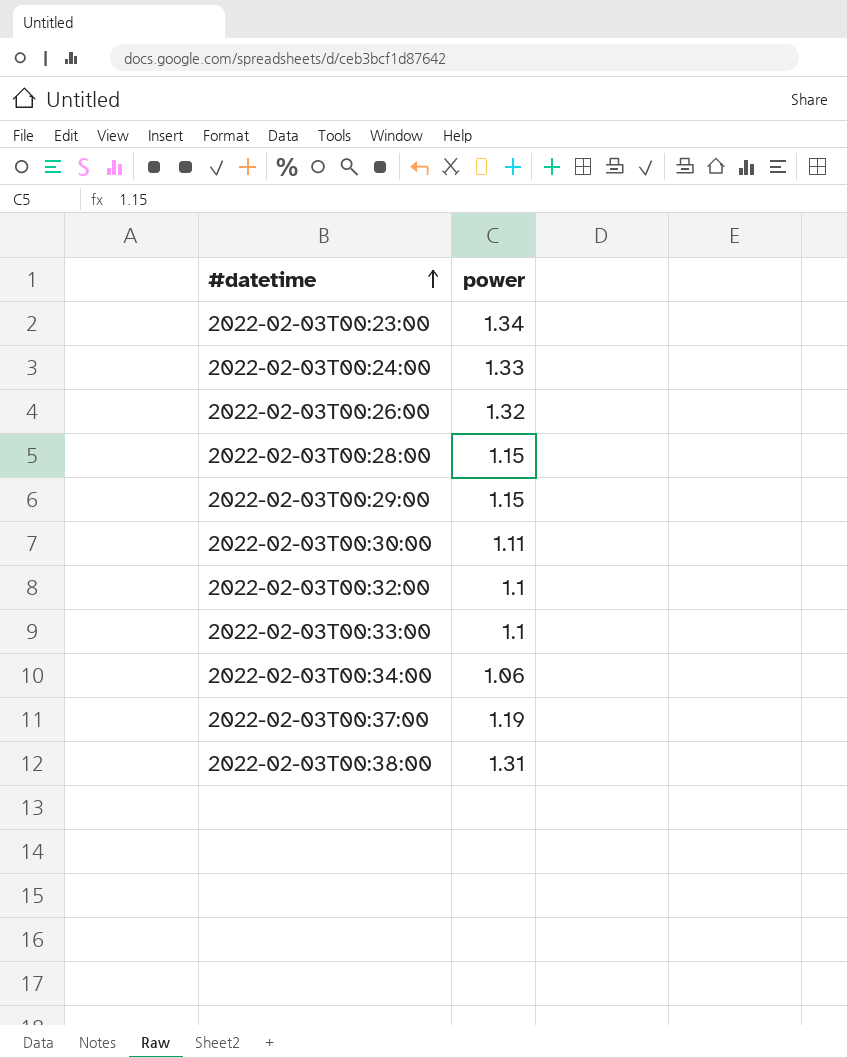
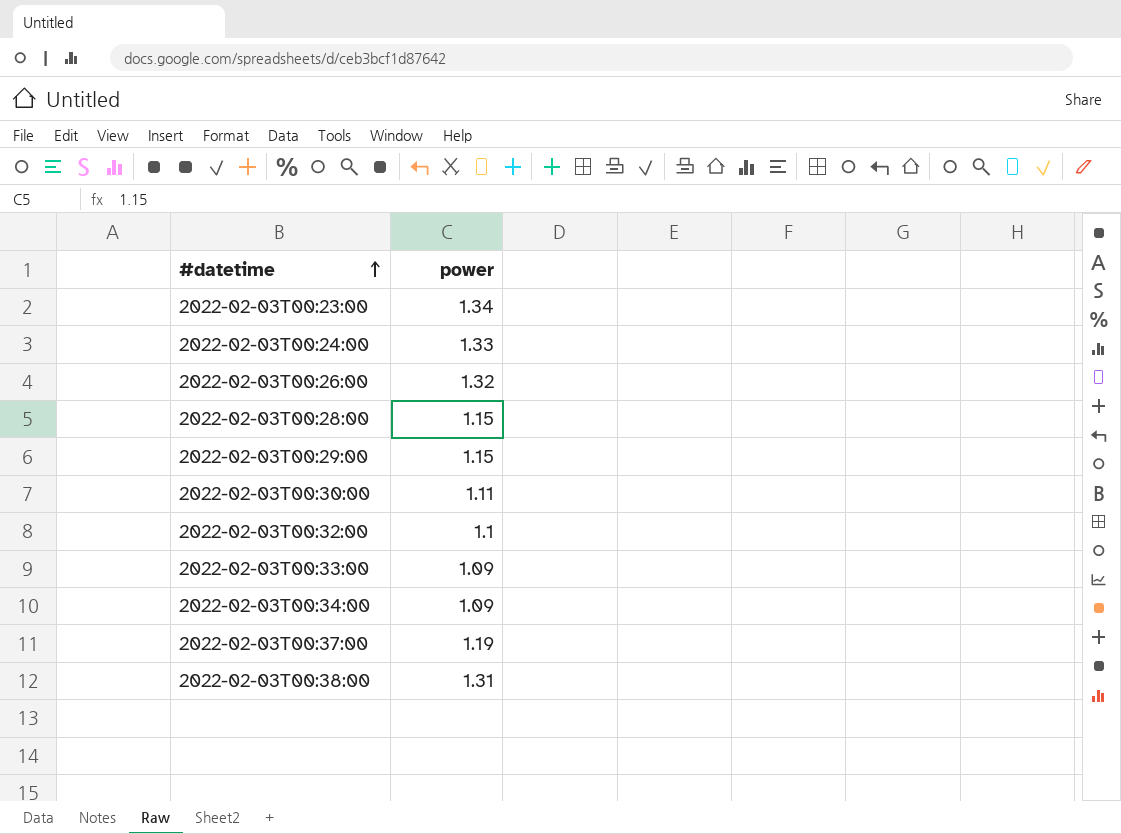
2022-02-03T00:33:00 | power: 1.1 -> 1.09
2022-02-03T00:34:00 | power: 1.06 -> 1.09

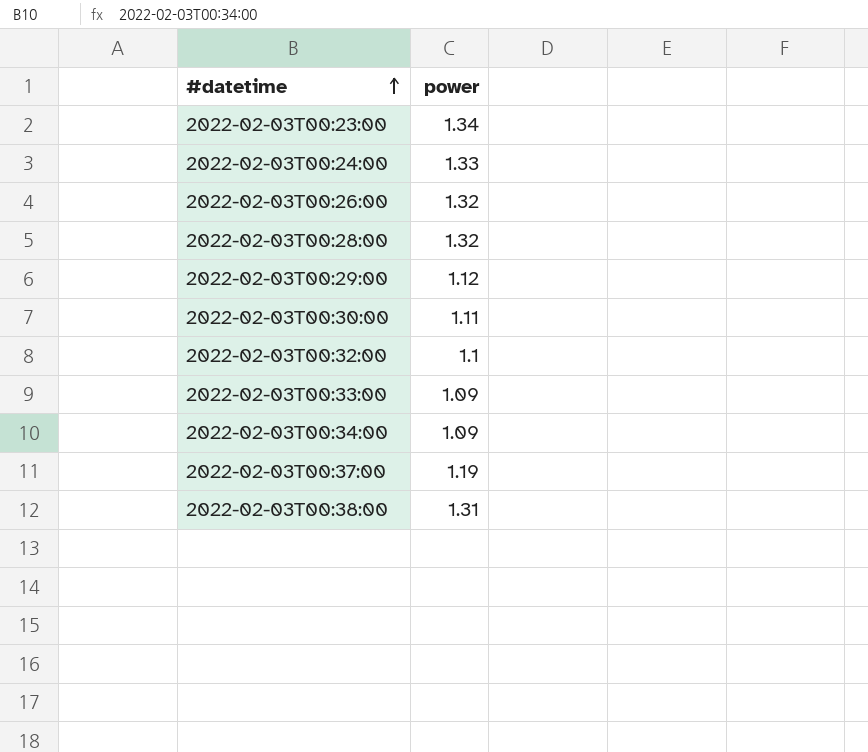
2022-02-03T00:28:00 | power: 1.15 -> 1.32
2022-02-03T00:29:00 | power: 1.15 -> 1.12

